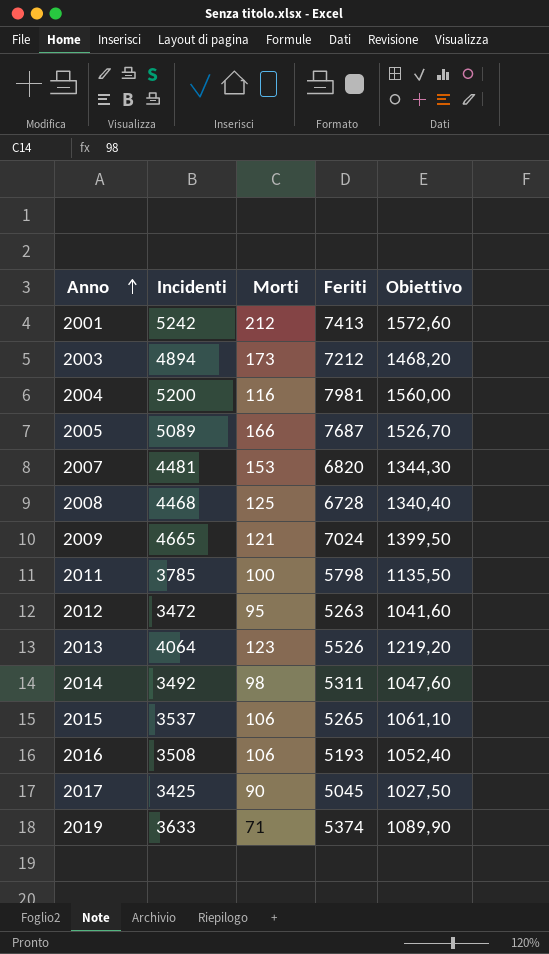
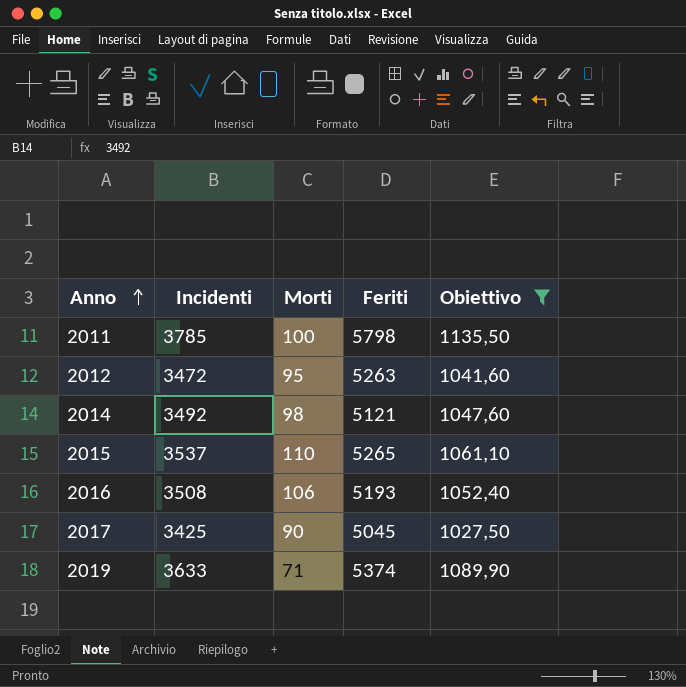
filter: none -> Obiettivo <= 1135,50
2014 | Feriti: 5311 -> 5121
2015 | Morti: 106 -> 110

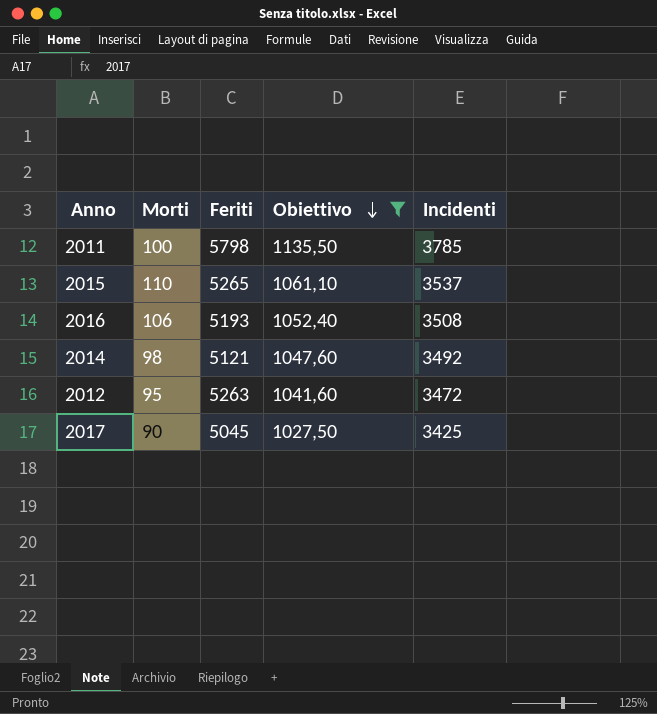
row order: Anno ascending -> Obiettivo descending
column Incidenti | position: 2 -> 5
row 2019: 3633 | 71 | 5374 | 1089,90 -> none

